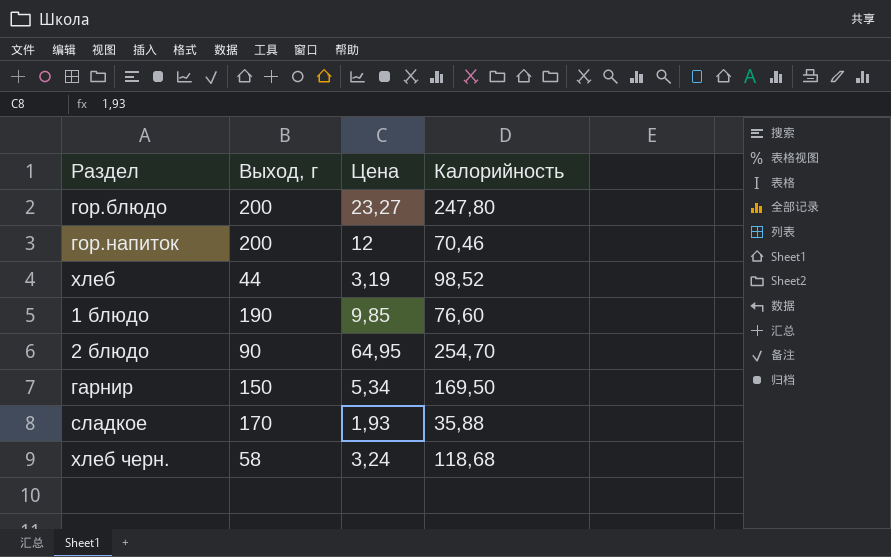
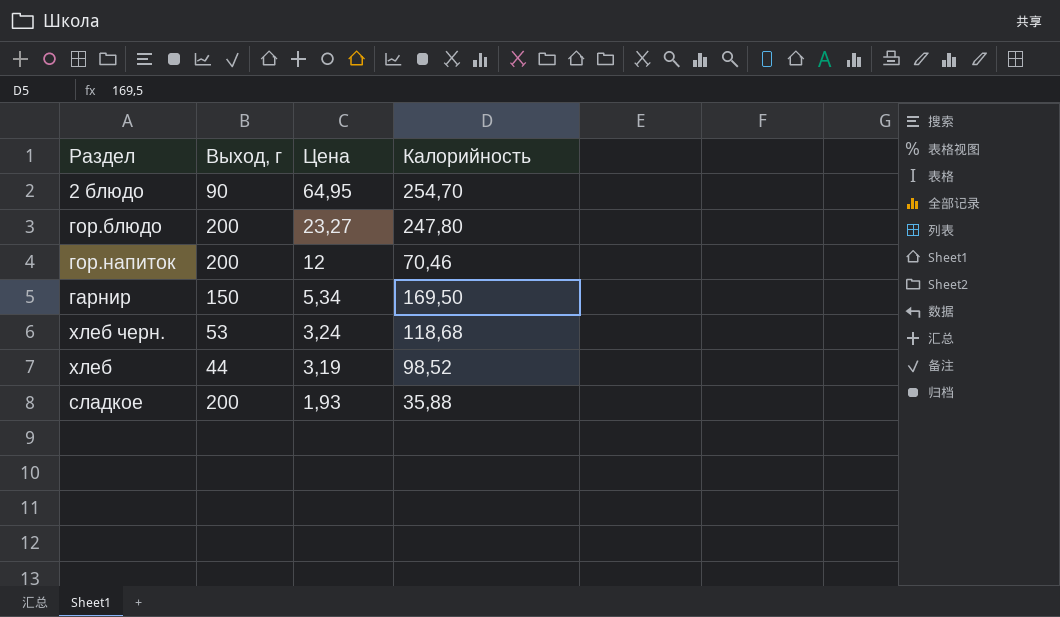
row order: none -> Цена descending
row 1 блюдо: 190 | 9,85 | 76,60 -> none
хлеб черн. | Выход, г: 58 -> 53
сладкое | Выход, г: 170 -> 200

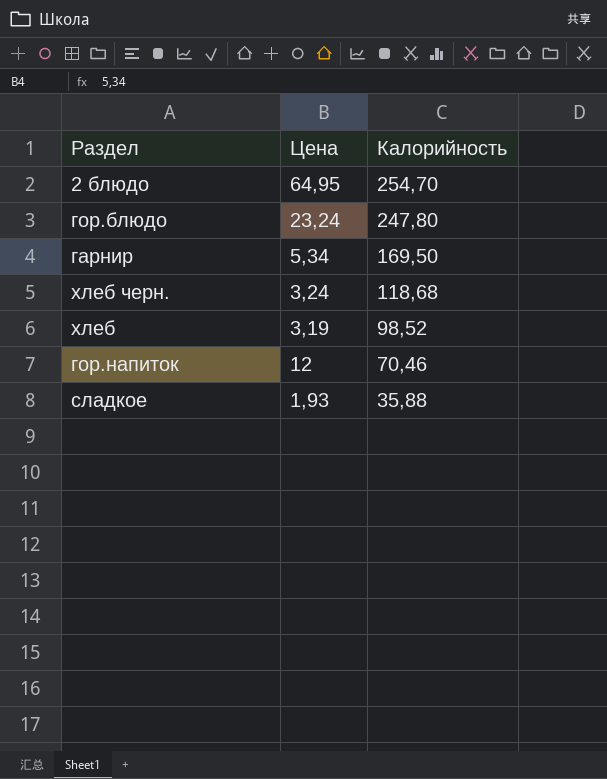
row order: Цена descending -> Калорийность descending
column Выход, г | position: 2 -> none
гор.блюдо | Цена: 23,27 -> 23,24

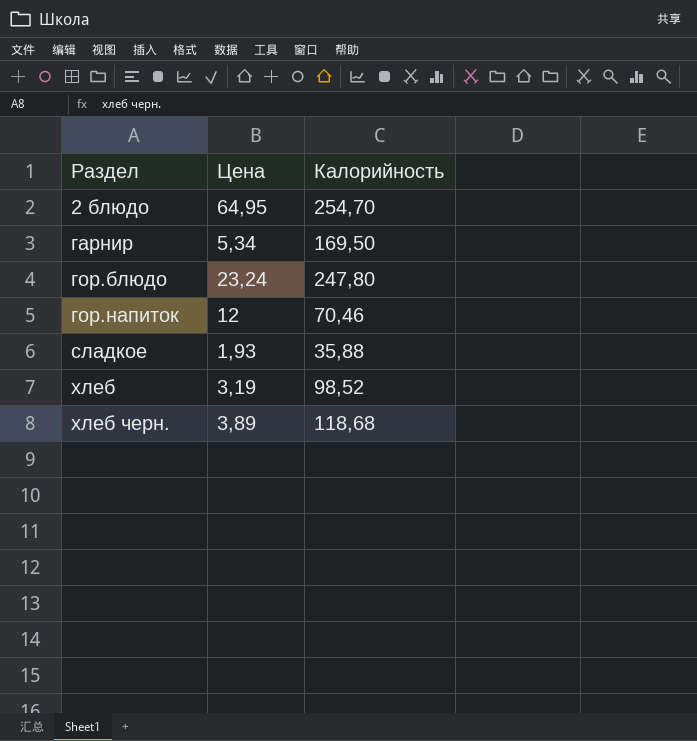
row order: Калорийность descending -> Раздел ascending
хлеб черн. | Цена: 3,24 -> 3,89

